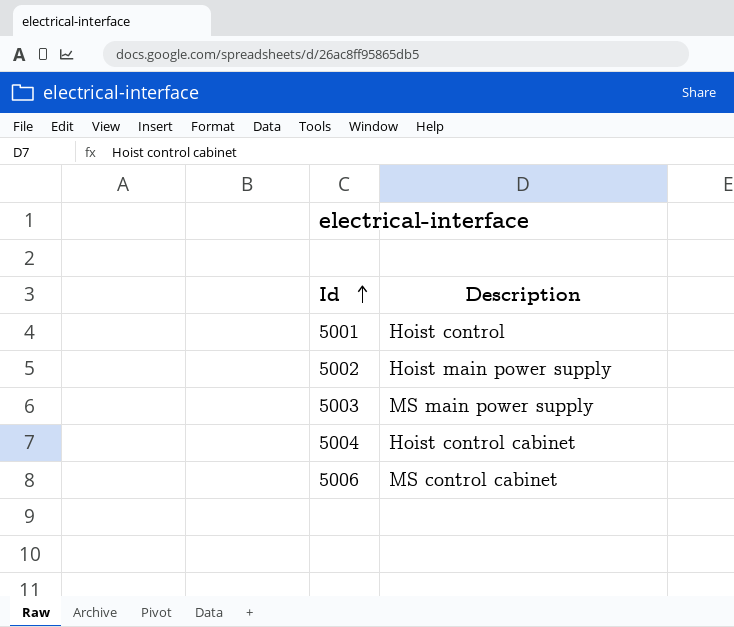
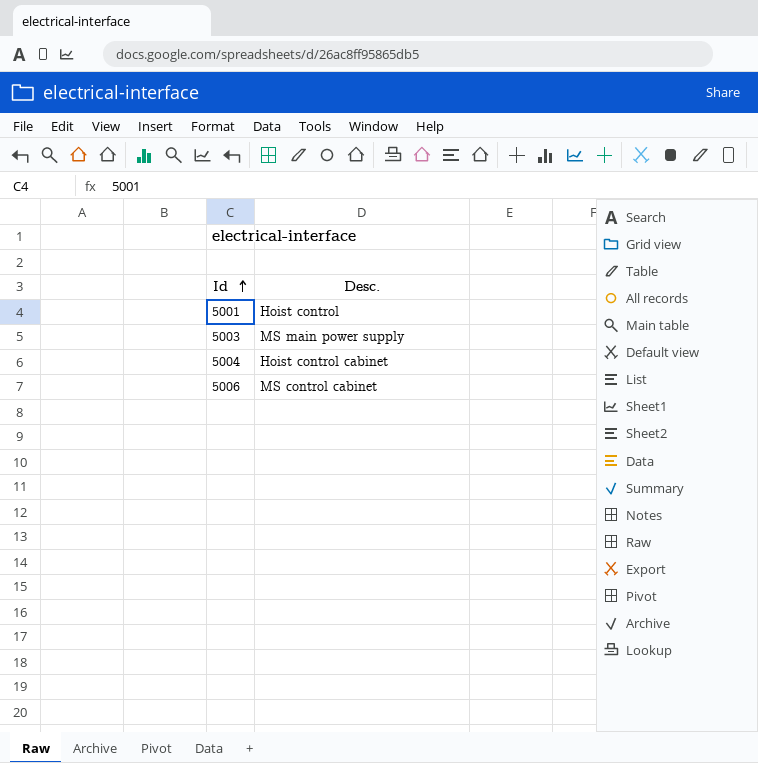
column name: Description -> Desc.
row 5002: Hoist main power supply -> none

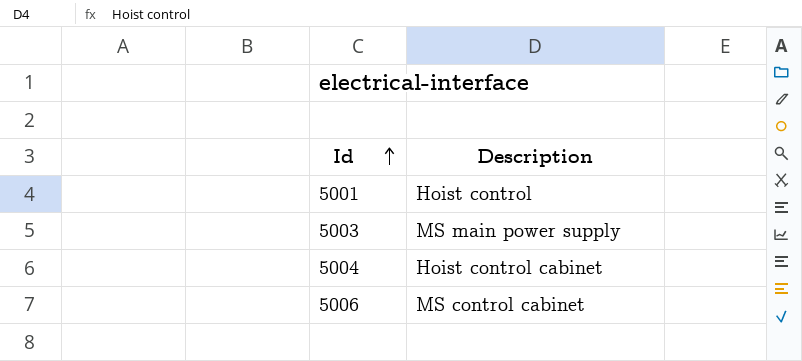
column name: Desc. -> Description

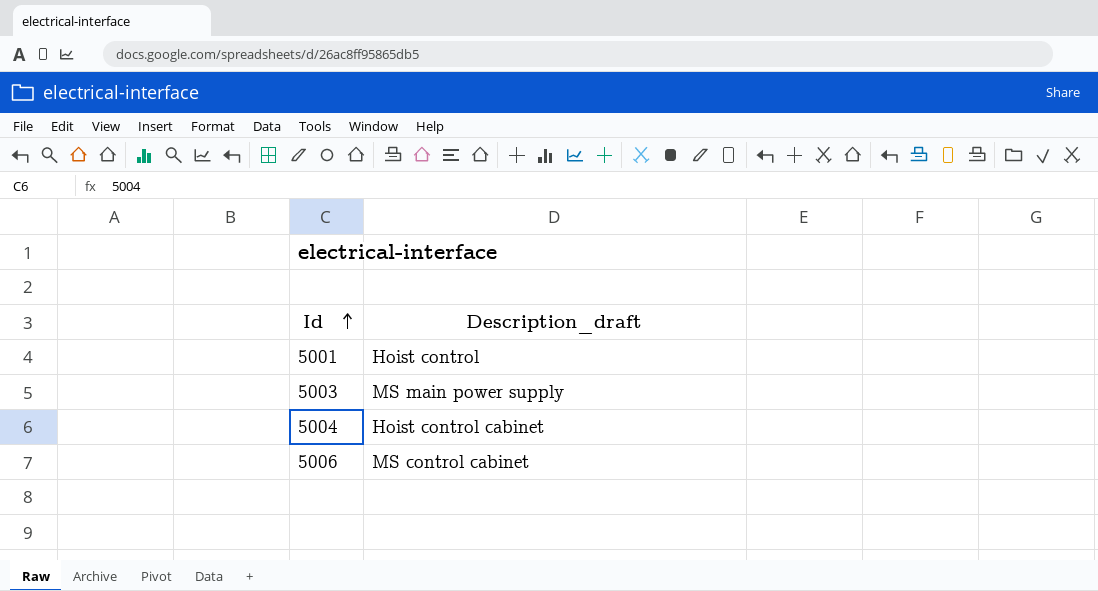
column name: Description -> Description_draft

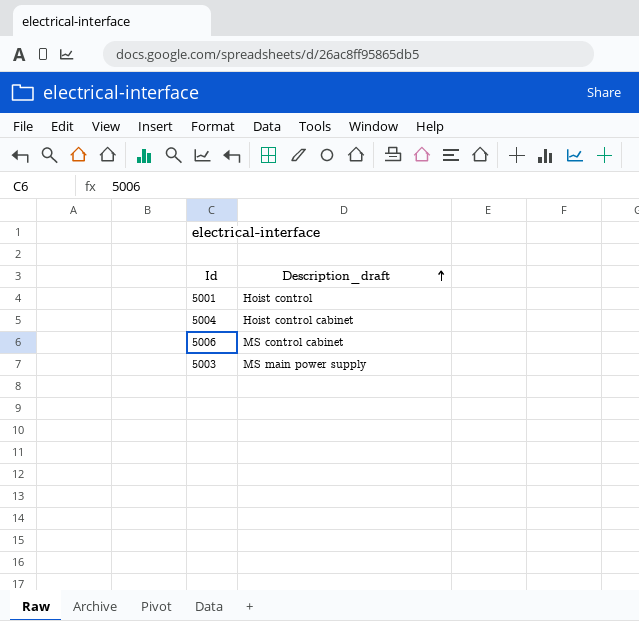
row order: Id ascending -> Description_draft ascending

